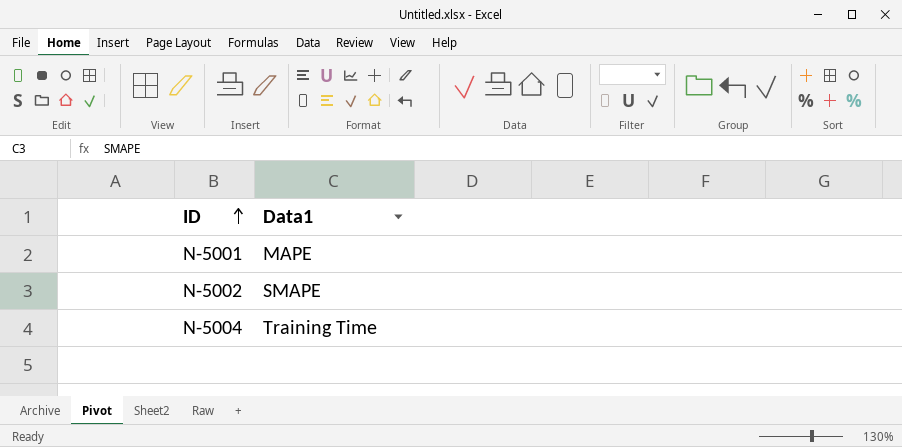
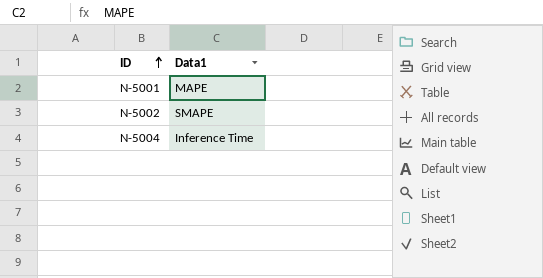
N-5004 | Data1: Training Time -> Inference Time

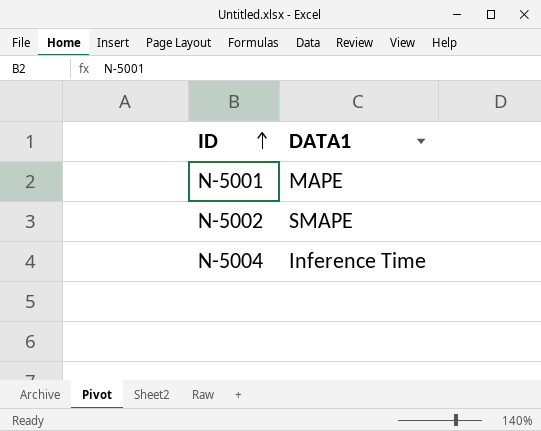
column name: Data1 -> DATA1

